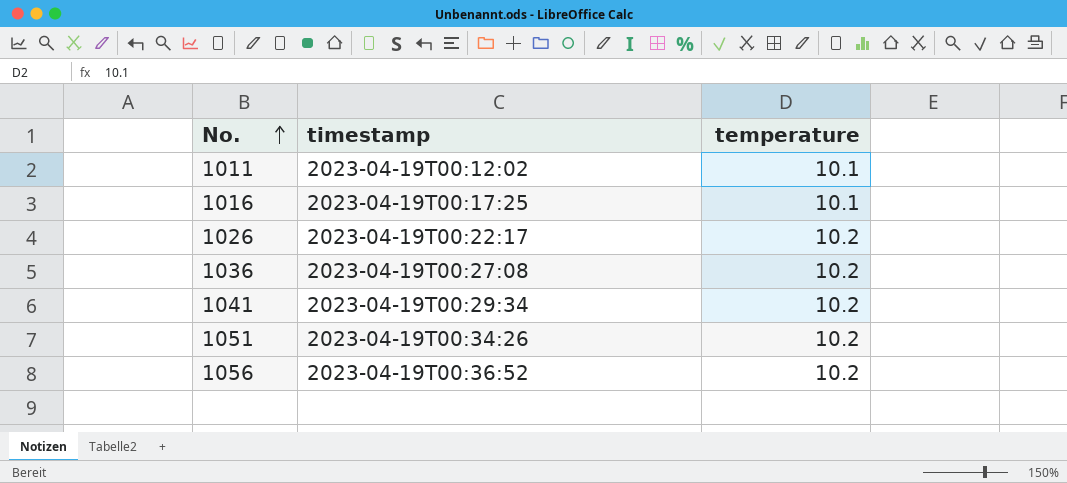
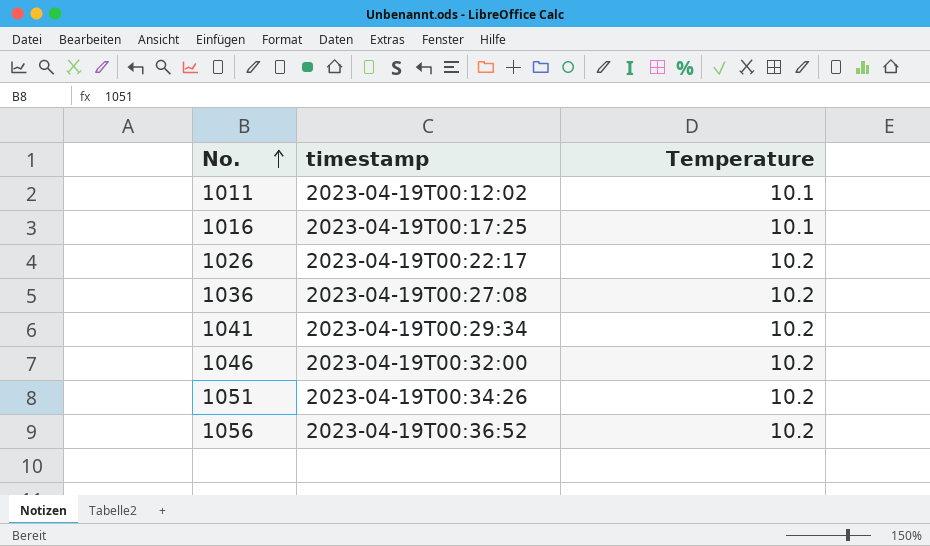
column name: temperature -> Temperature
row 1046: none -> 2023-04-19T00:32:00 | 10.2

